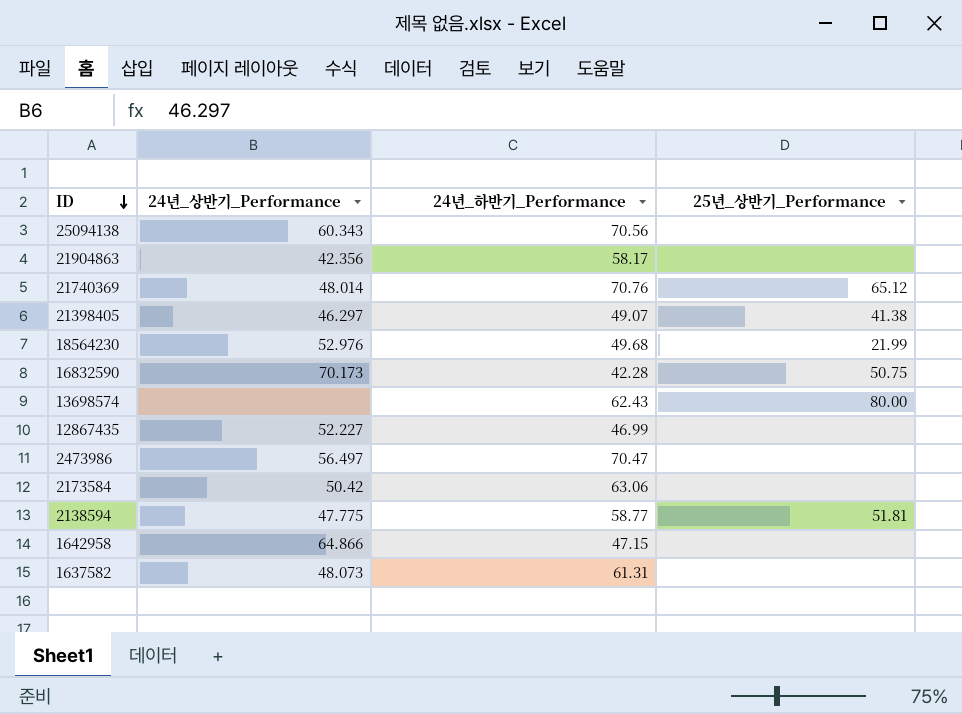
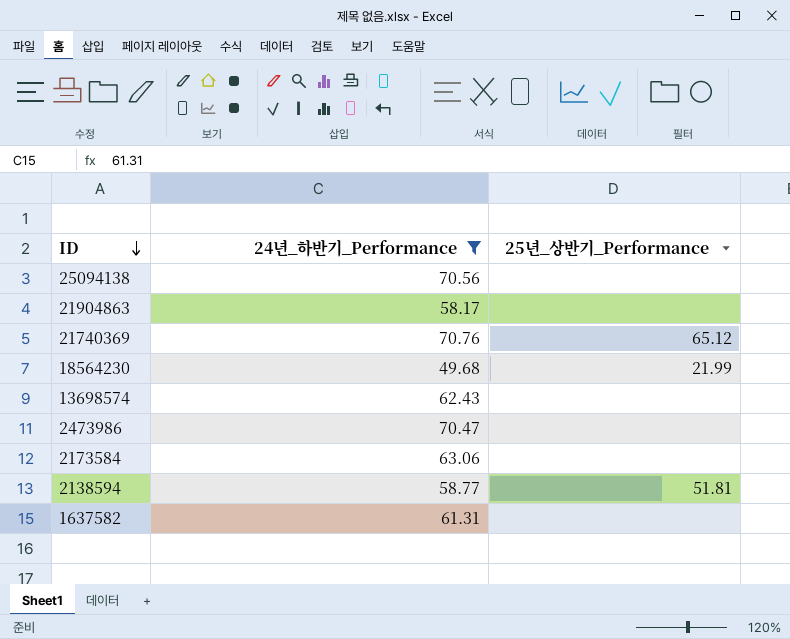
filter: none -> 24년_하반기_Performance >= 49.68
column 24년_상반기_Performance | position: 2 -> none
13698574 | 25년_상반기_Performance: 80.00 -> none

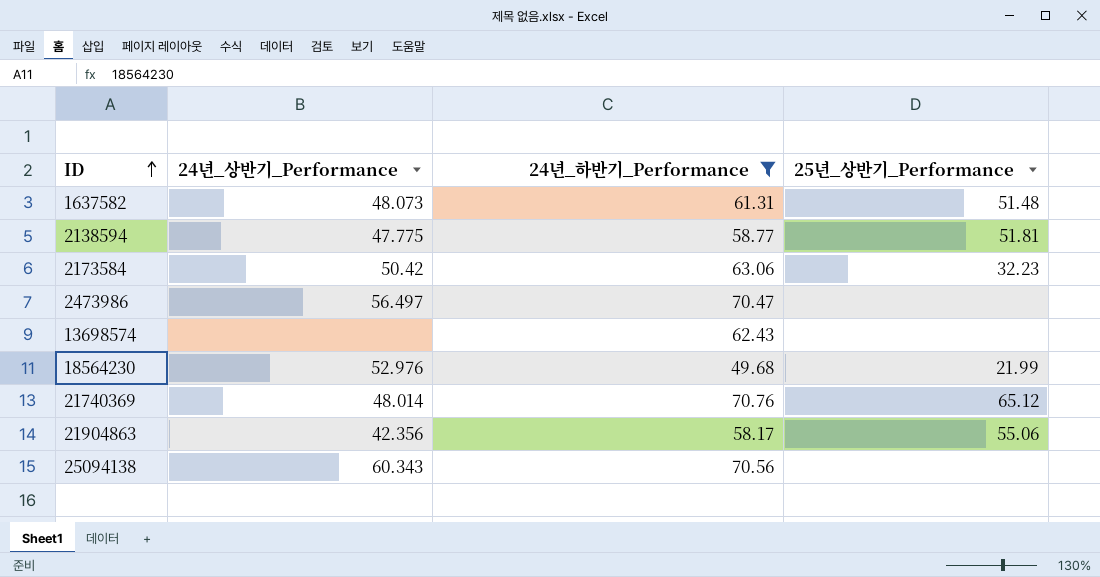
row order: ID descending -> ID ascending
column 24년_상반기_Performance | position: none -> 2
1637582 | 25년_상반기_Performance: none -> 51.48
2173584 | 25년_상반기_Performance: none -> 32.23
21904863 | 25년_상반기_Performance: none -> 55.06

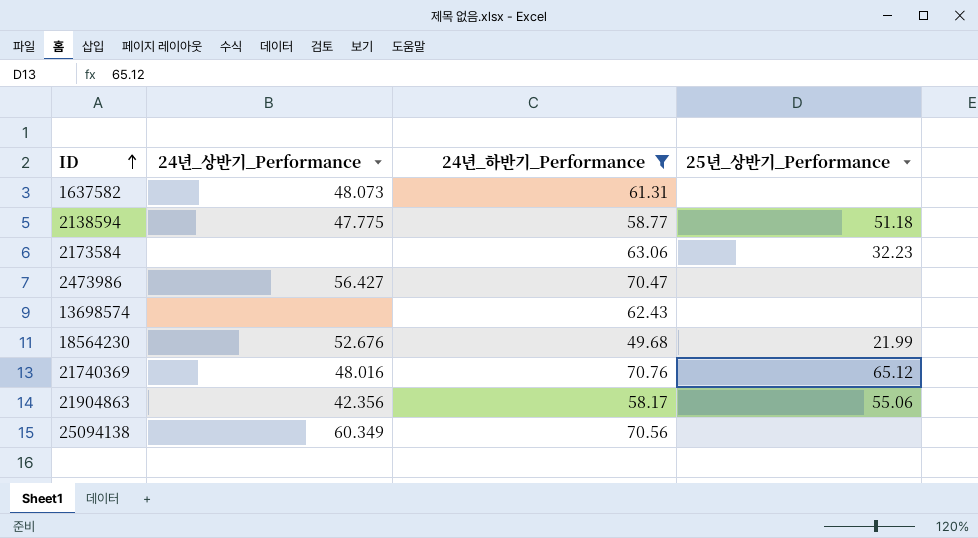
1637582 | 25년_상반기_Performance: 51.48 -> none
2138594 | 25년_상반기_Performance: 51.81 -> 51.18
2173584 | 24년_상반기_Performance: 50.42 -> none
2473986 | 24년_상반기_Performance: 56.497 -> 56.427
18564230 | 24년_상반기_Performance: 52.976 -> 52.676
21740369 | 24년_상반기_Performance: 48.014 -> 48.016
25094138 | 24년_상반기_Performance: 60.343 -> 60.349

